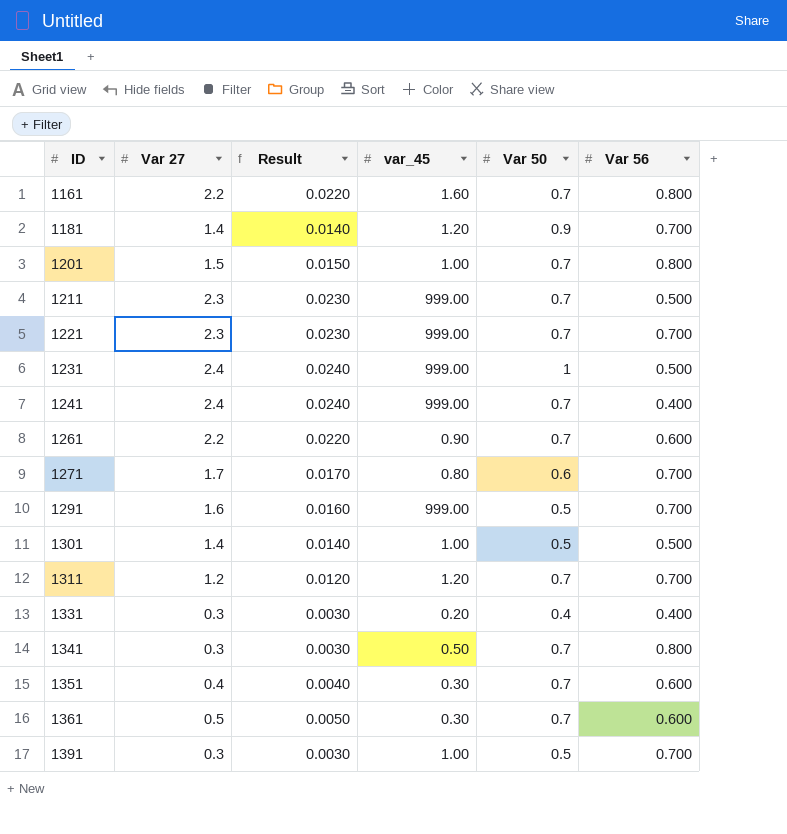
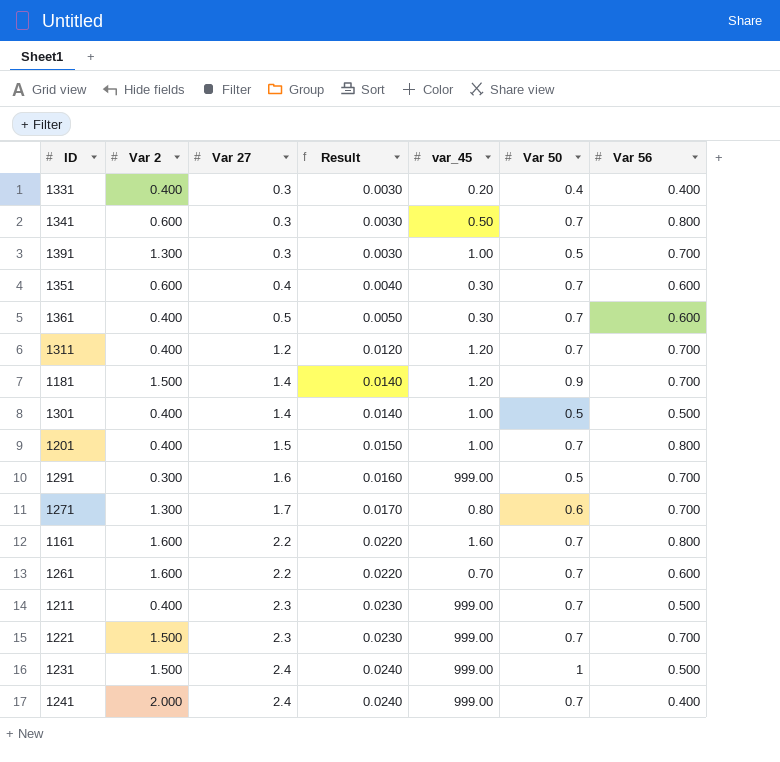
row order: ID ascending -> Var 27 ascending
column Var 2 | position: none -> 2
1261 | var_45: 0.90 -> 0.70

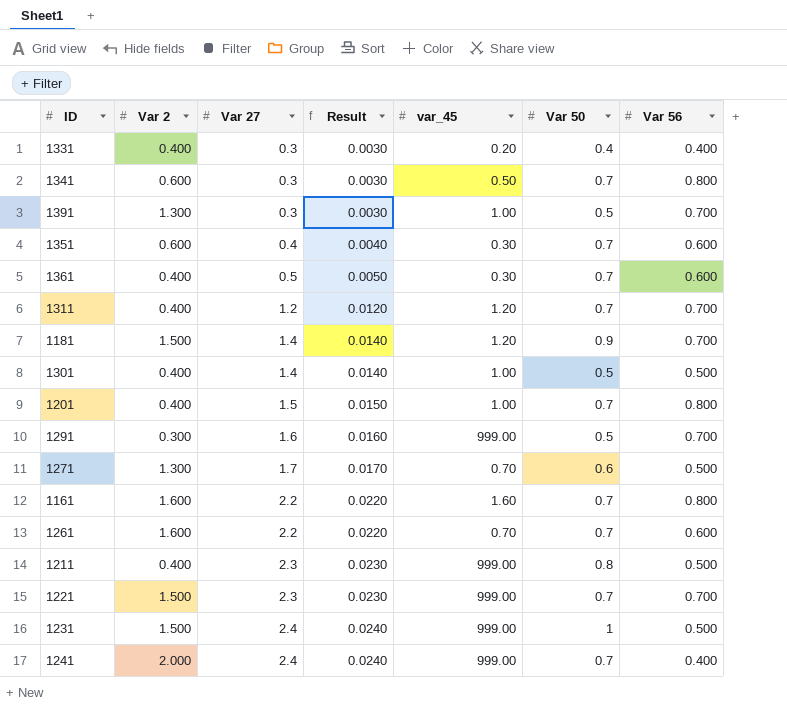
1271 | var_45: 0.80 -> 0.70
1271 | Var 56: 0.700 -> 0.500
1211 | Var 50: 0.7 -> 0.8

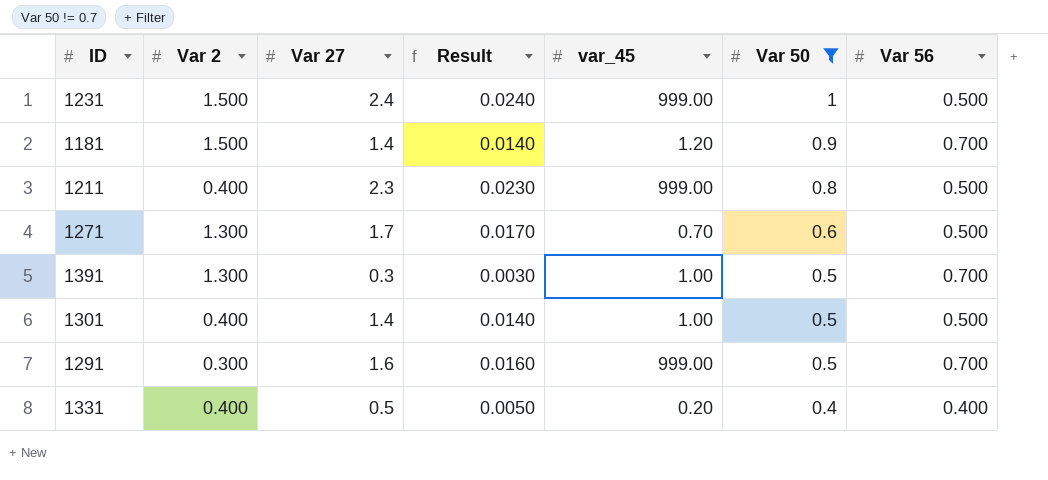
filter: none -> Var 50 != 0.7
row order: Var 27 ascending -> Var 50 descending
1331 | Var 27: 0.3 -> 0.5
1331 | Result: 0.0030 -> 0.0050

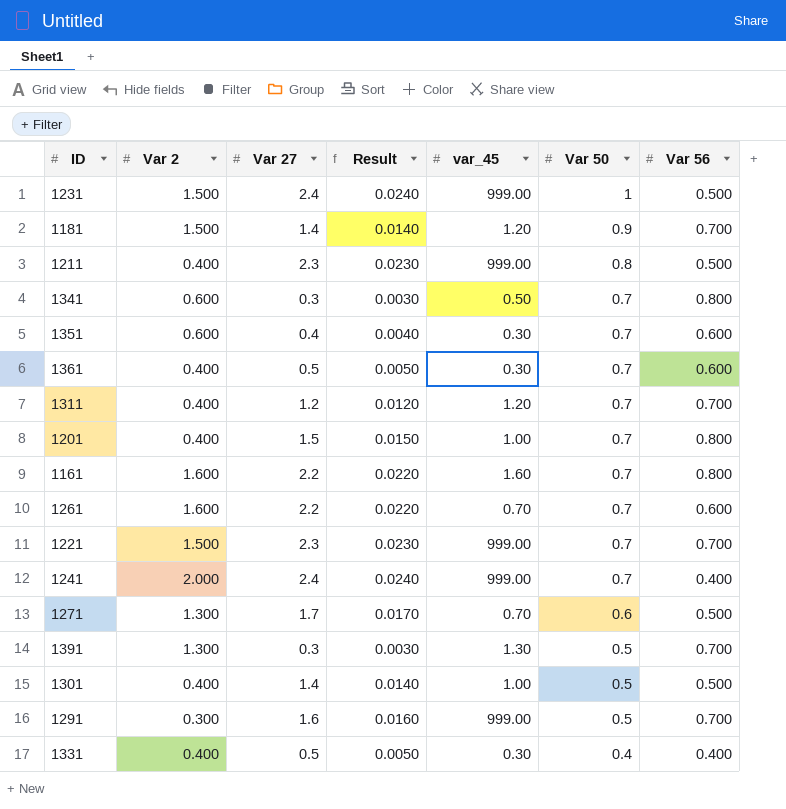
filter: Var 50 != 0.7 -> none
1391 | var_45: 1.00 -> 1.30
1331 | var_45: 0.20 -> 0.30

